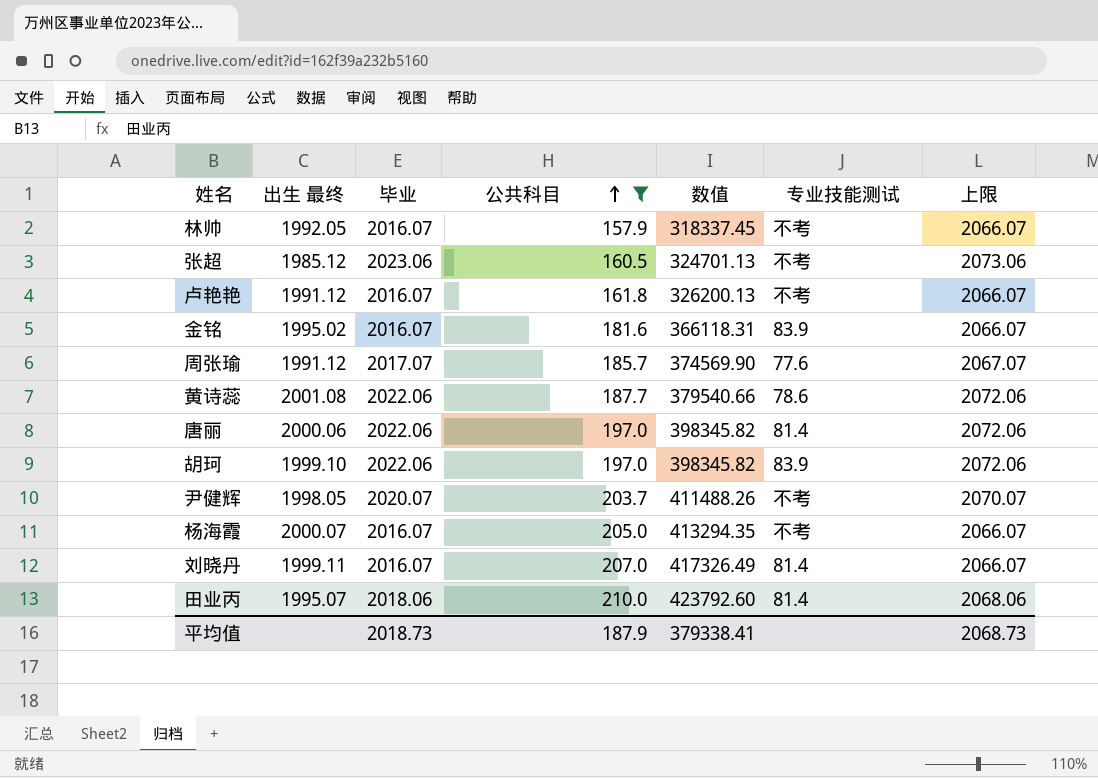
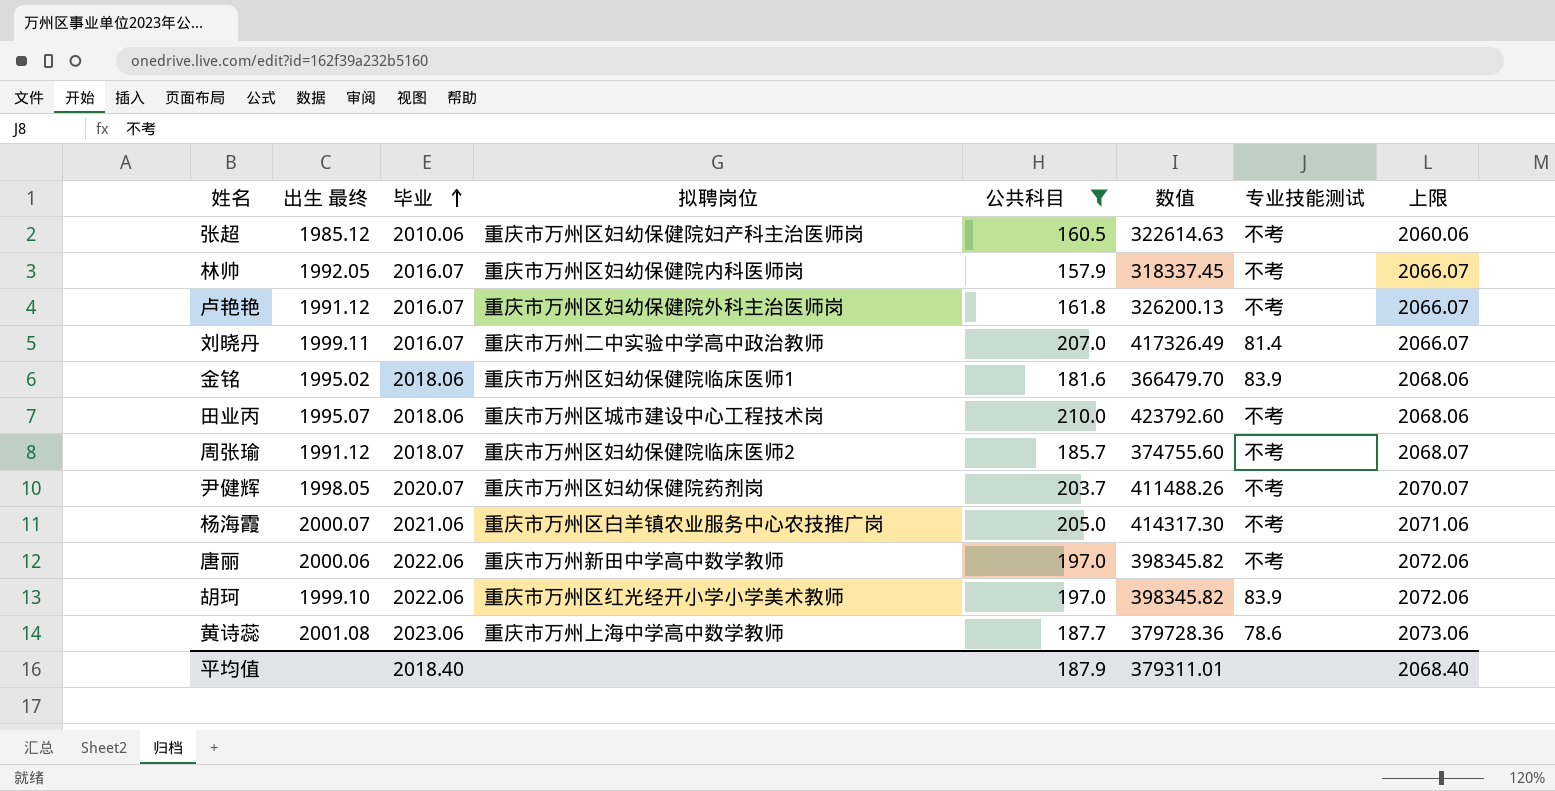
row order: 公共科目 ascending -> 毕业 ascending
column 拟聘岗位 | position: none -> 4
张超 | 毕业: 2023.06 -> 2010.06
张超 | 数值: 324701.13 -> 322614.63
张超 | 上限: 2073.06 -> 2060.06
金铭 | 毕业: 2016.07 -> 2018.06
金铭 | 数值: 366118.31 -> 366479.70
金铭 | 上限: 2066.07 -> 2068.06
田业丙 | 专业技能测试: 81.4 -> 不考
周张瑜 | 毕业: 2017.07 -> 2018.07
周张瑜 | 数值: 374569.90 -> 374755.60
周张瑜 | 专业技能测试: 77.6 -> 不考
周张瑜 | 上限: 2067.07 -> 2068.07
杨海霞 | 毕业: 2016.07 -> 2021.06
杨海霞 | 数值: 413294.35 -> 414317.30
杨海霞 | 上限: 2066.07 -> 2071.06
唐丽 | 专业技能测试: 81.4 -> 不考
黄诗蕊 | 毕业: 2022.06 -> 2023.06
黄诗蕊 | 数值: 379540.66 -> 379728.36
黄诗蕊 | 上限: 2072.06 -> 2073.06
平均值 | 毕业: 2018.73 -> 2018.40
平均值 | 数值: 379338.41 -> 379311.01
平均值 | 上限: 2068.73 -> 2068.40

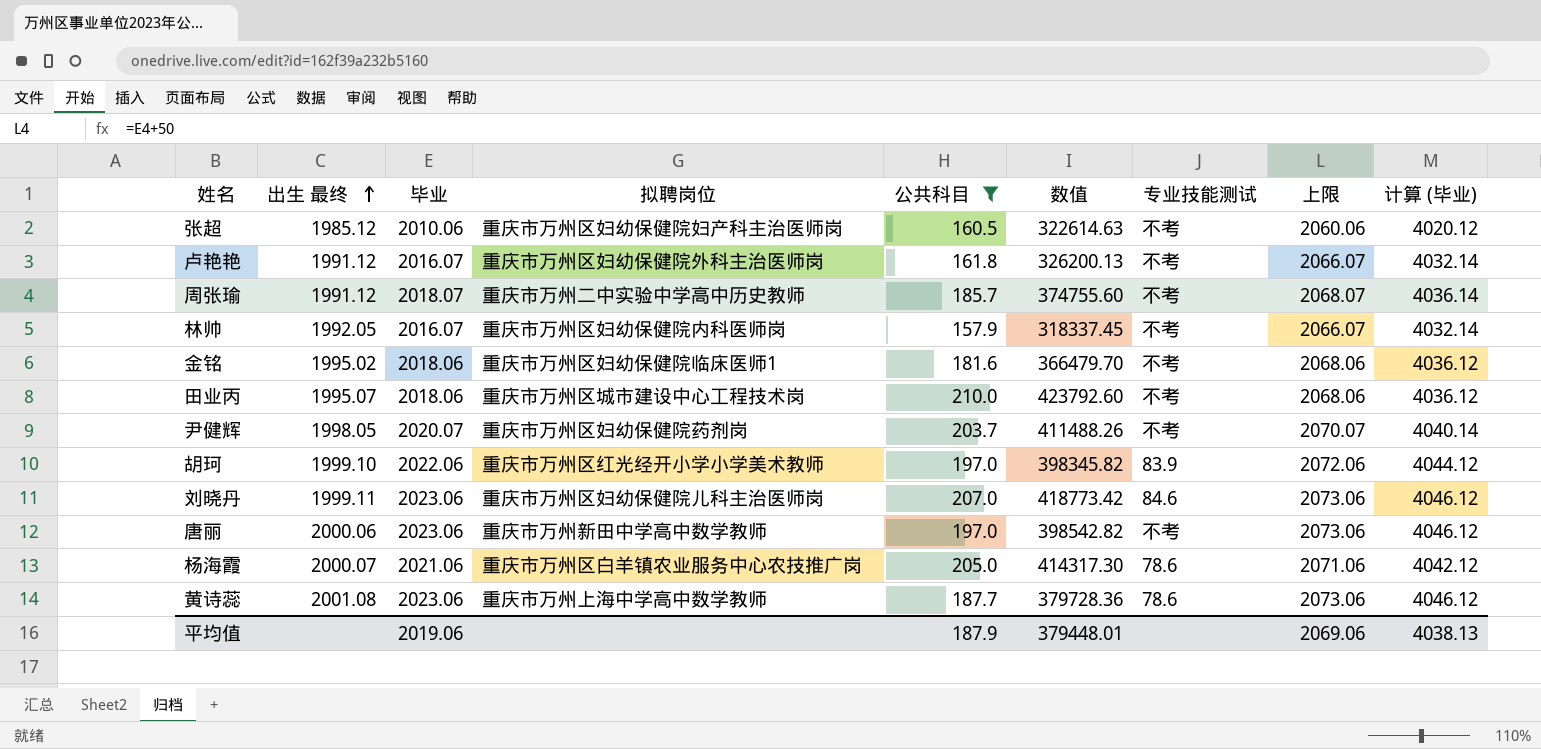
row order: 毕业 ascending -> 出生 最终 ascending
column 计算 (毕业) | formula: none -> [毕业] * 2
周张瑜 | 拟聘岗位: 重庆市万州区妇幼保健院临床医师2 -> 重庆市万州二中实验中学高中历史教师
金铭 | 专业技能测试: 83.9 -> 不考
刘晓丹 | 毕业: 2016.07 -> 2023.06
刘晓丹 | 拟聘岗位: 重庆市万州二中实验中学高中政治教师 -> 重庆市万州区妇幼保健院儿科主治医师岗
刘晓丹 | 数值: 417326.49 -> 418773.42
刘晓丹 | 专业技能测试: 81.4 -> 84.6
刘晓丹 | 上限: 2066.07 -> 2073.06
唐丽 | 毕业: 2022.06 -> 2023.06
唐丽 | 数值: 398345.82 -> 398542.82
唐丽 | 上限: 2072.06 -> 2073.06
杨海霞 | 专业技能测试: 不考 -> 78.6
平均值 | 毕业: 2018.40 -> 2019.06
平均值 | 数值: 379311.01 -> 379448.01
平均值 | 上限: 2068.40 -> 2069.06

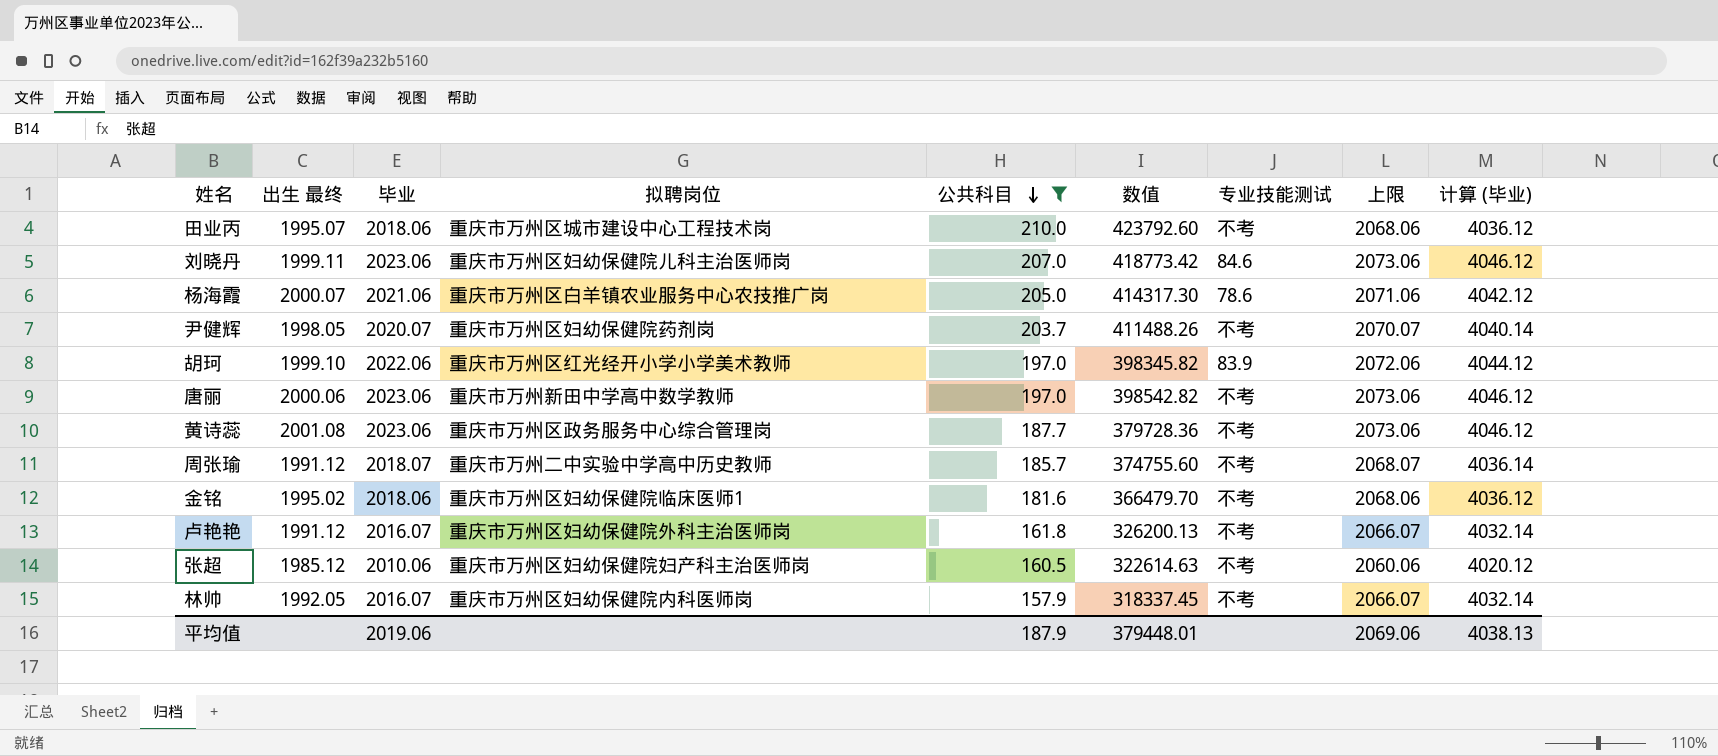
row order: 出生 最终 ascending -> 公共科目 descending
黄诗蕊 | 拟聘岗位: 重庆市万州上海中学高中数学教师 -> 重庆市万州区政务服务中心综合管理岗
黄诗蕊 | 专业技能测试: 78.6 -> 不考

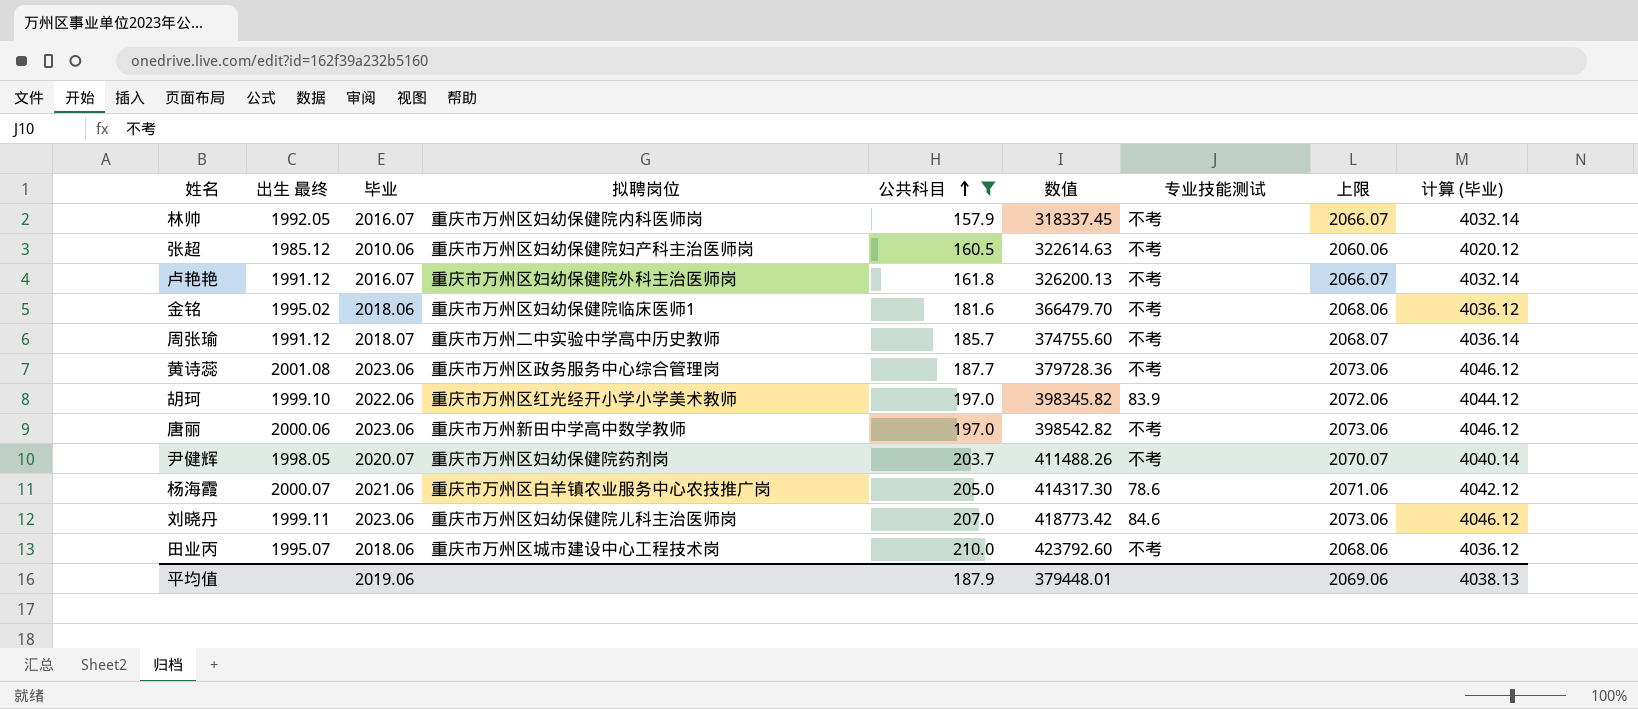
row order: 公共科目 descending -> 公共科目 ascending

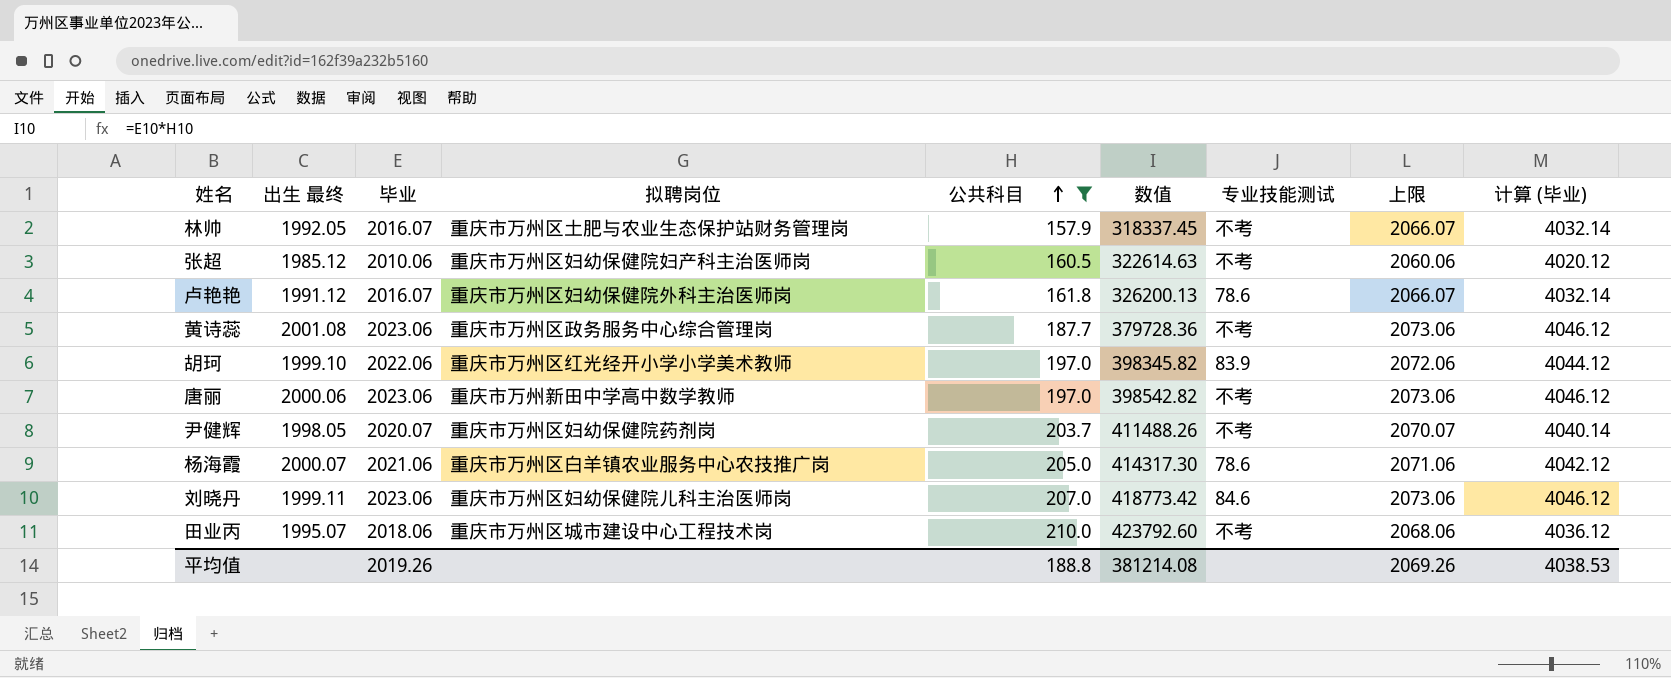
row 金铭: 1995.02 | 2018.06 | 重庆市万州区妇幼保健院临床医师1 | 181.6 | 366479.70 | 不考 | 2068.06 | 4036.12 -> none
row 周张瑜: 1991.12 | 2018.07 | 重庆市万州二中实验中学高中历史教师 | 185.7 | 374755.60 | 不考 | 2068.07 | 4036.14 -> none
林帅 | 拟聘岗位: 重庆市万州区妇幼保健院内科医师岗 -> 重庆市万州区土肥与农业生态保护站财务管理岗
卢艳艳 | 专业技能测试: 不考 -> 78.6
平均值 | 毕业: 2019.06 -> 2019.26
平均值 | 公共科目: 187.9 -> 188.8
平均值 | 数值: 379448.01 -> 381214.08
平均值 | 上限: 2069.06 -> 2069.26
平均值 | 计算 (毕业): 4038.13 -> 4038.53

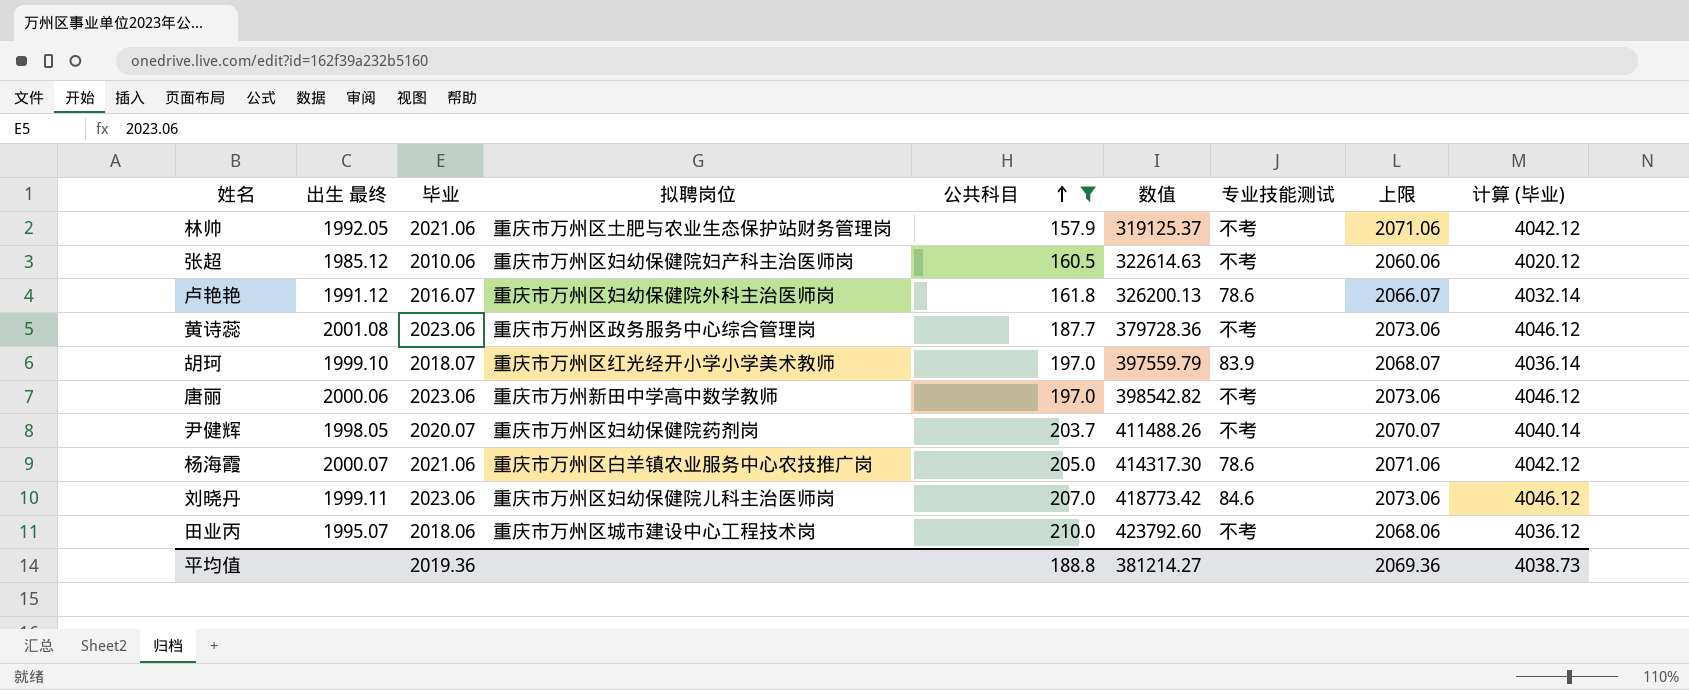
林帅 | 毕业: 2016.07 -> 2021.06
林帅 | 数值: 318337.45 -> 319125.37
林帅 | 上限: 2066.07 -> 2071.06
林帅 | 计算 (毕业): 4032.14 -> 4042.12
胡珂 | 毕业: 2022.06 -> 2018.07
胡珂 | 数值: 398345.82 -> 397559.79
胡珂 | 上限: 2072.06 -> 2068.07
胡珂 | 计算 (毕业): 4044.12 -> 4036.14
平均值 | 毕业: 2019.26 -> 2019.36
平均值 | 数值: 381214.08 -> 381214.27
平均值 | 上限: 2069.26 -> 2069.36
平均值 | 计算 (毕业): 4038.53 -> 4038.73

